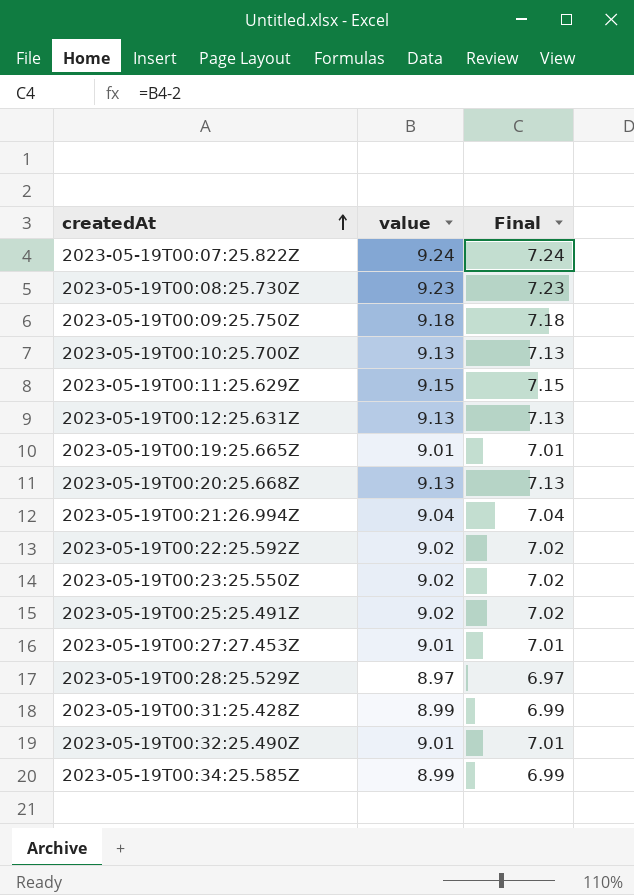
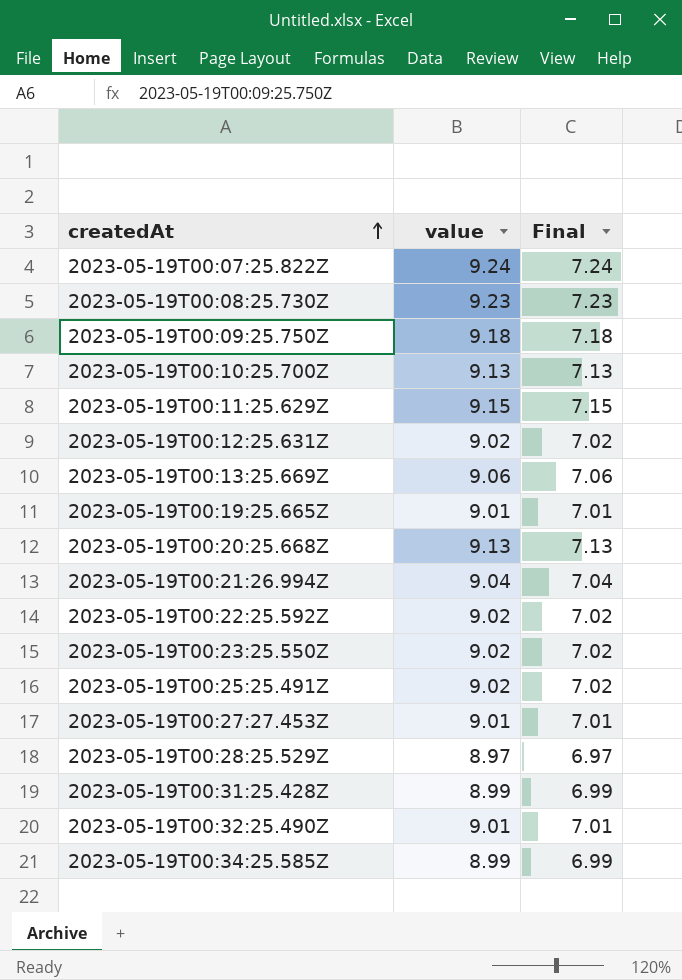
2023-05-19T00:12:25.631Z | value: 9.13 -> 9.02
2023-05-19T00:12:25.631Z | Final: 7.13 -> 7.02
row 2023-05-19T00:13:25.669Z: none -> 9.06 | 7.06

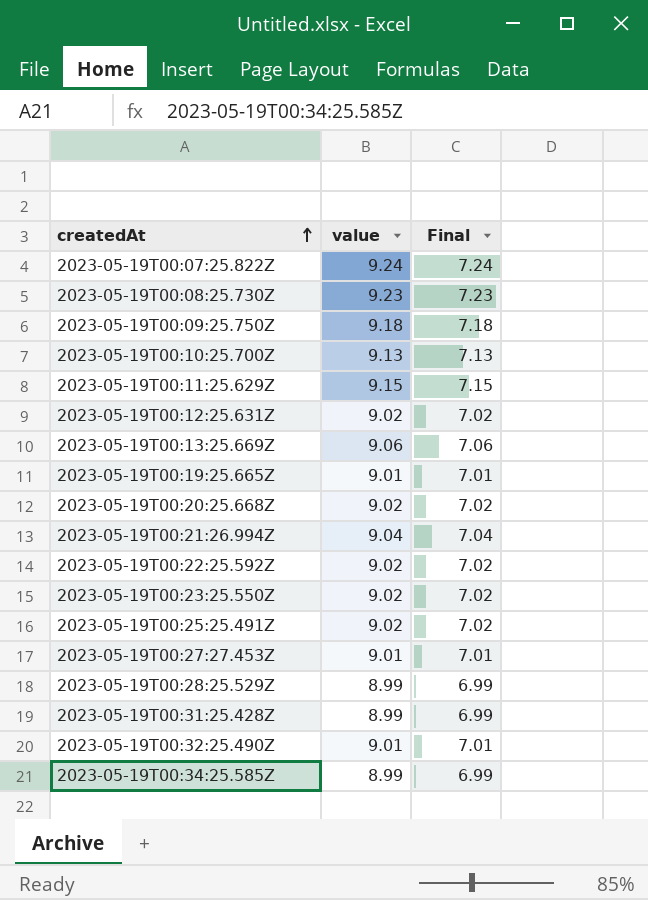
2023-05-19T00:20:25.668Z | value: 9.13 -> 9.02
2023-05-19T00:20:25.668Z | Final: 7.13 -> 7.02
2023-05-19T00:28:25.529Z | value: 8.97 -> 8.99
2023-05-19T00:28:25.529Z | Final: 6.97 -> 6.99

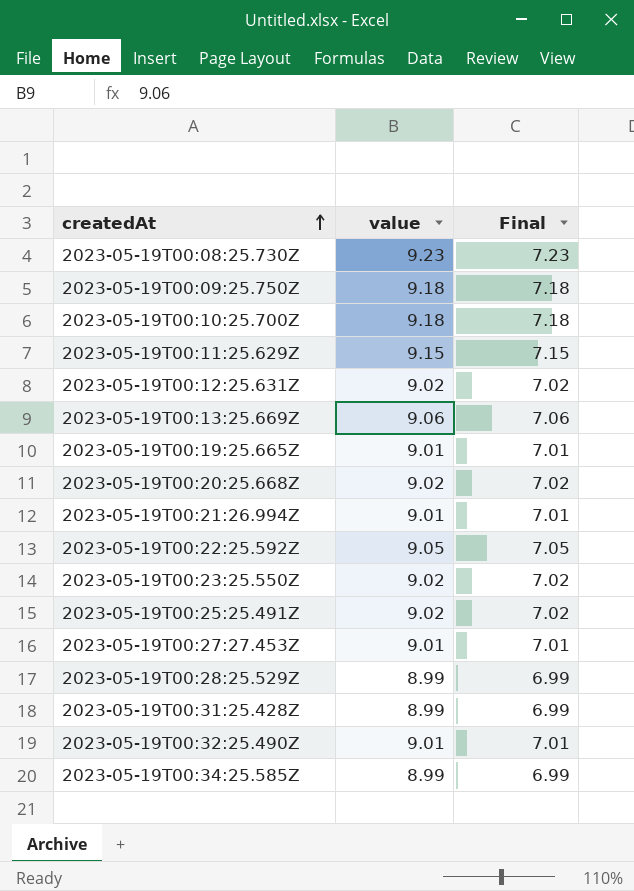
row 2023-05-19T00:07:25.822Z: 9.24 | 7.24 -> none
2023-05-19T00:10:25.700Z | value: 9.13 -> 9.18
2023-05-19T00:10:25.700Z | Final: 7.13 -> 7.18
2023-05-19T00:21:26.994Z | value: 9.04 -> 9.01
2023-05-19T00:21:26.994Z | Final: 7.04 -> 7.01
2023-05-19T00:22:25.592Z | value: 9.02 -> 9.05
2023-05-19T00:22:25.592Z | Final: 7.02 -> 7.05

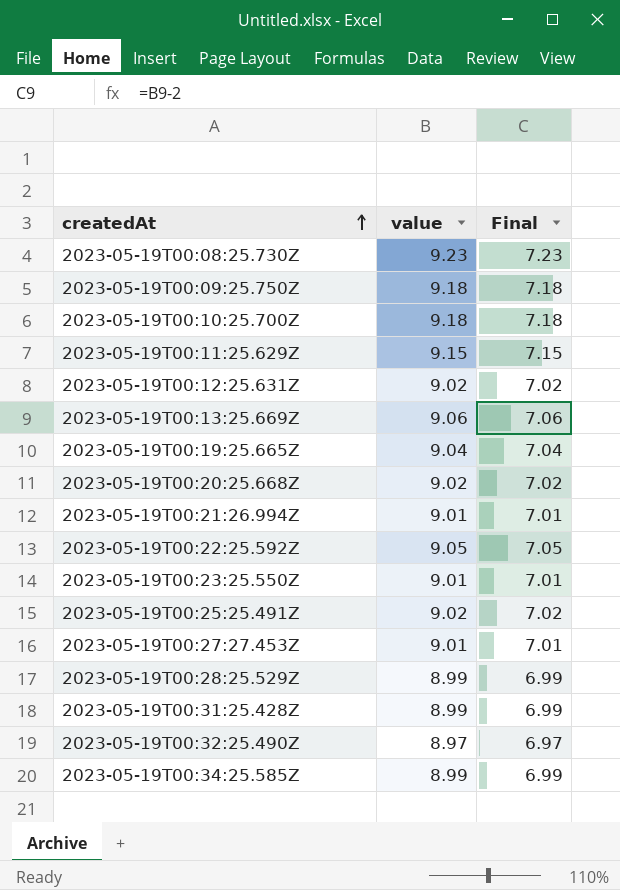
2023-05-19T00:19:25.665Z | value: 9.01 -> 9.04
2023-05-19T00:19:25.665Z | Final: 7.01 -> 7.04
2023-05-19T00:23:25.550Z | value: 9.02 -> 9.01
2023-05-19T00:23:25.550Z | Final: 7.02 -> 7.01
2023-05-19T00:32:25.490Z | value: 9.01 -> 8.97
2023-05-19T00:32:25.490Z | Final: 7.01 -> 6.97

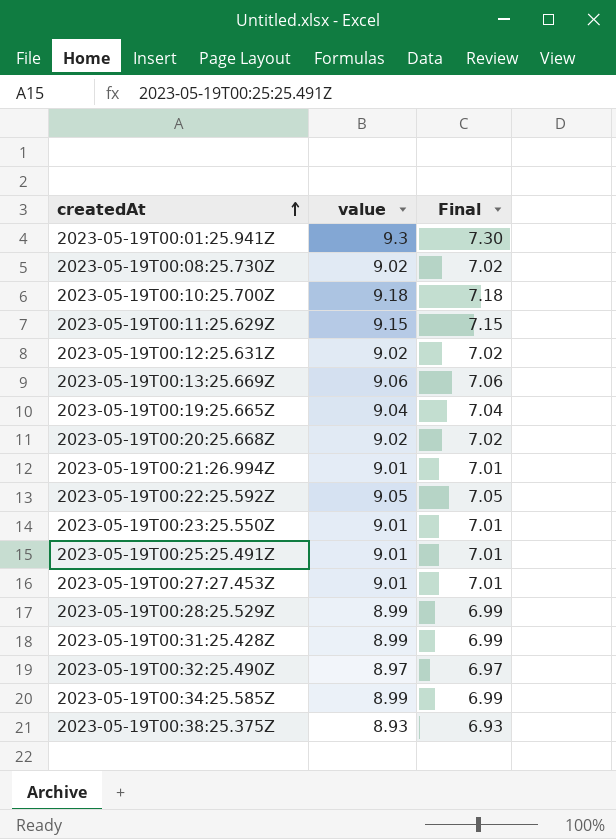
row 2023-05-19T00:09:25.750Z: 9.18 | 7.18 -> none
row 2023-05-19T00:01:25.941Z: none -> 9.3 | 7.30
2023-05-19T00:08:25.730Z | value: 9.23 -> 9.02
2023-05-19T00:08:25.730Z | Final: 7.23 -> 7.02
2023-05-19T00:25:25.491Z | value: 9.02 -> 9.01
2023-05-19T00:25:25.491Z | Final: 7.02 -> 7.01
row 2023-05-19T00:38:25.375Z: none -> 8.93 | 6.93

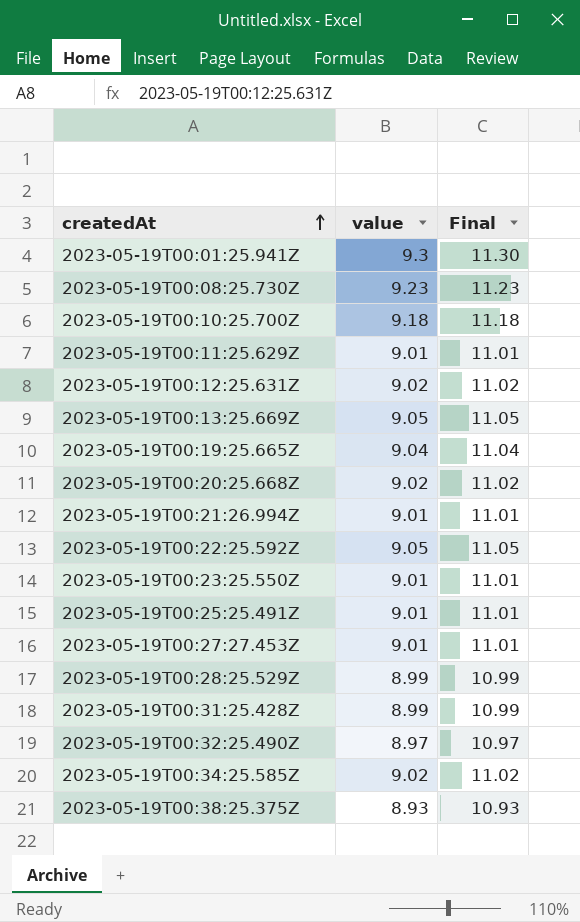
column Final | formula: [value] - 2 -> [value] + 2
2023-05-19T00:08:25.730Z | value: 9.02 -> 9.23
2023-05-19T00:11:25.629Z | value: 9.15 -> 9.01
2023-05-19T00:13:25.669Z | value: 9.06 -> 9.05
2023-05-19T00:34:25.585Z | value: 8.99 -> 9.02

